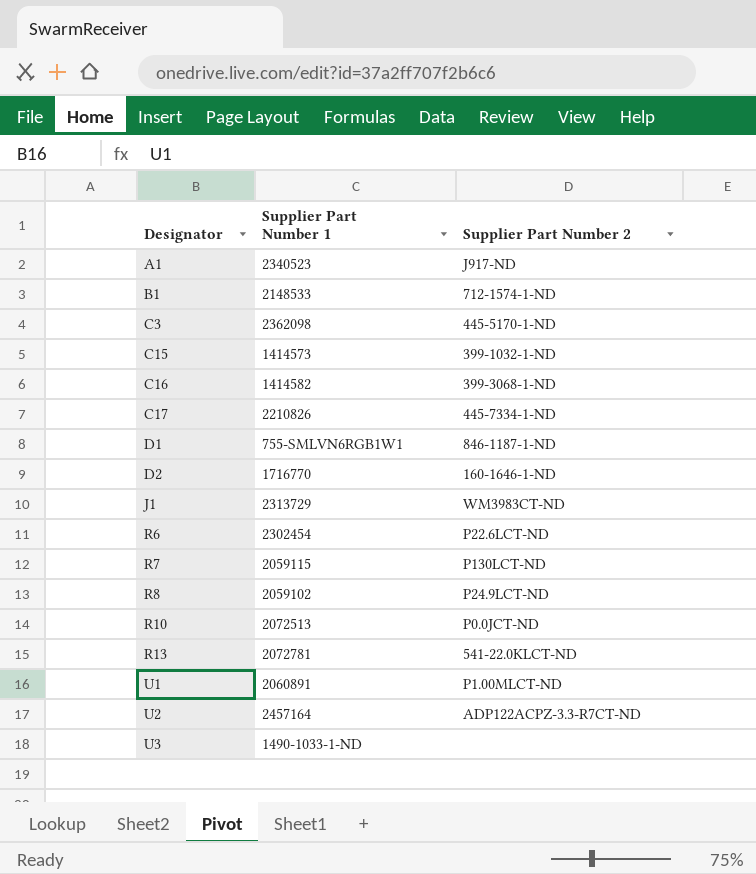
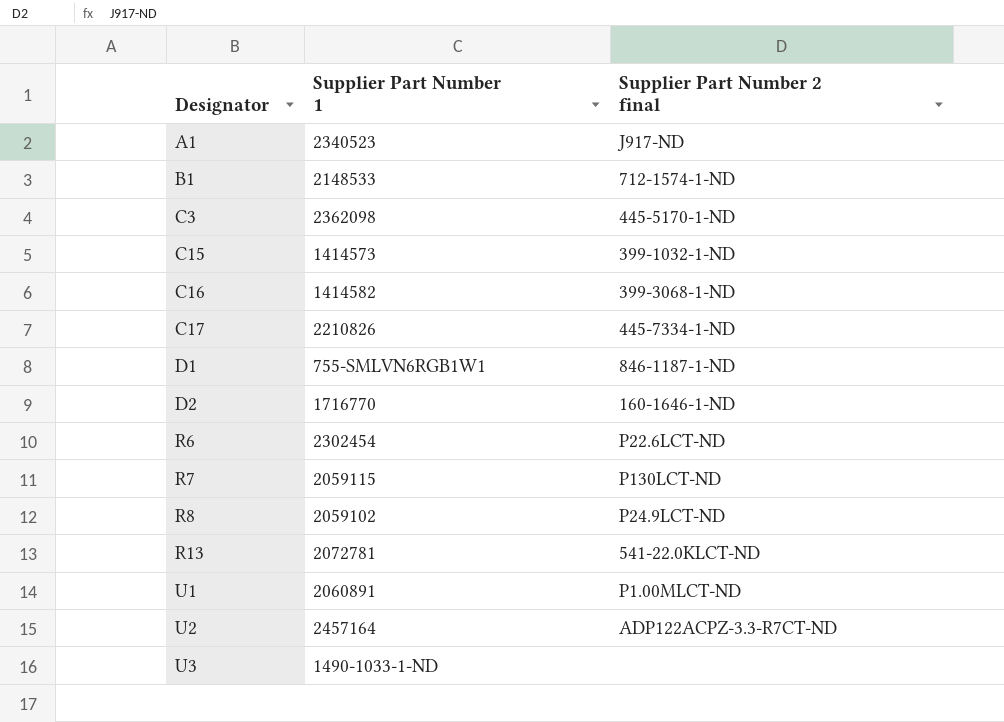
column name: Supplier Part Number 2 -> Supplier Part Number 2 final
row J1: 2313729 | WM3983CT-ND -> none
row R10: 2072513 | P0.0JCT-ND -> none

